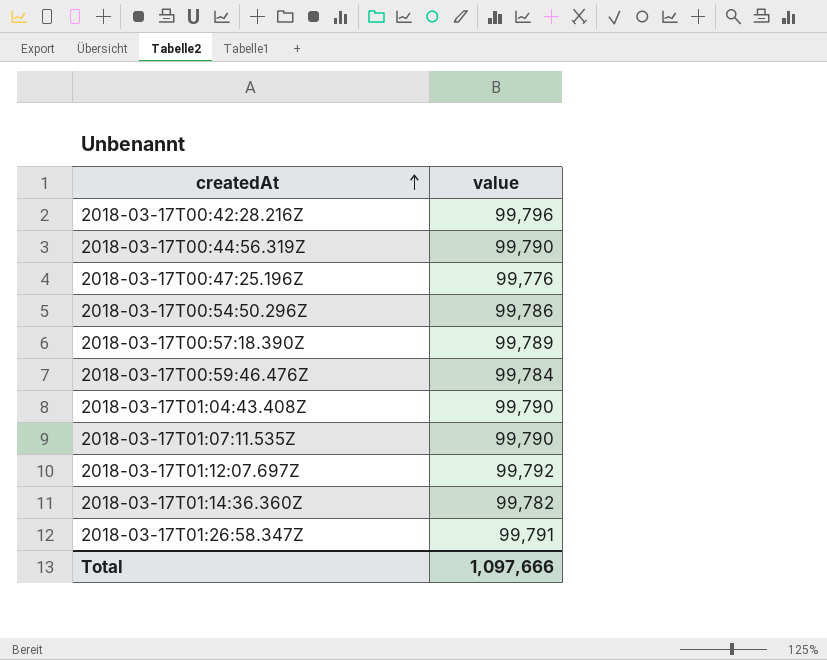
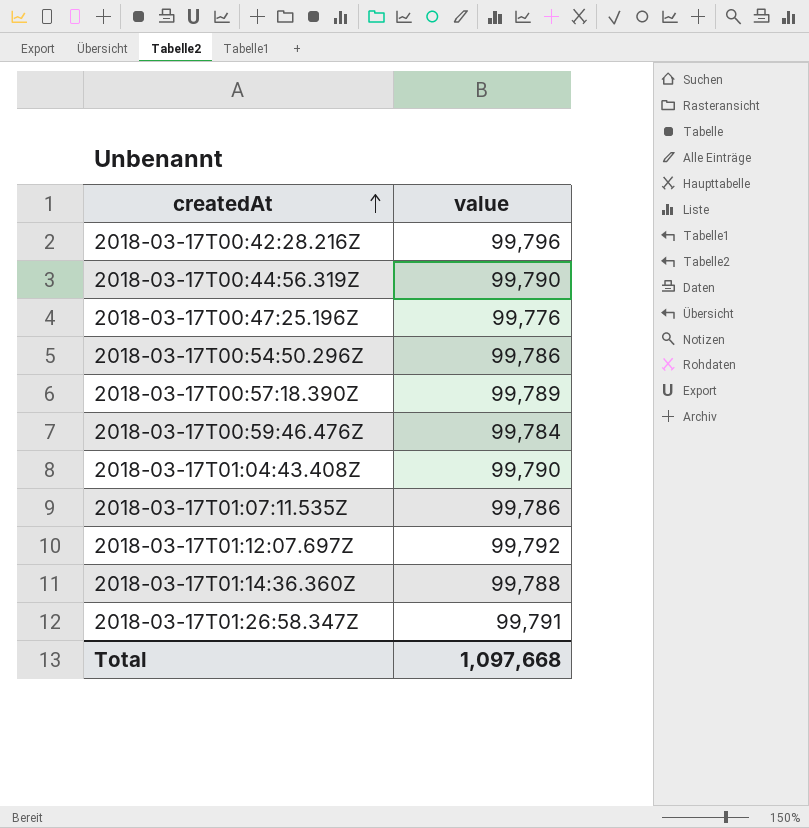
2018-03-17T01:07:11.535Z | value: 99,790 -> 99,786
2018-03-17T01:14:36.360Z | value: 99,782 -> 99,788
Total | value: 1,097,666 -> 1,097,668

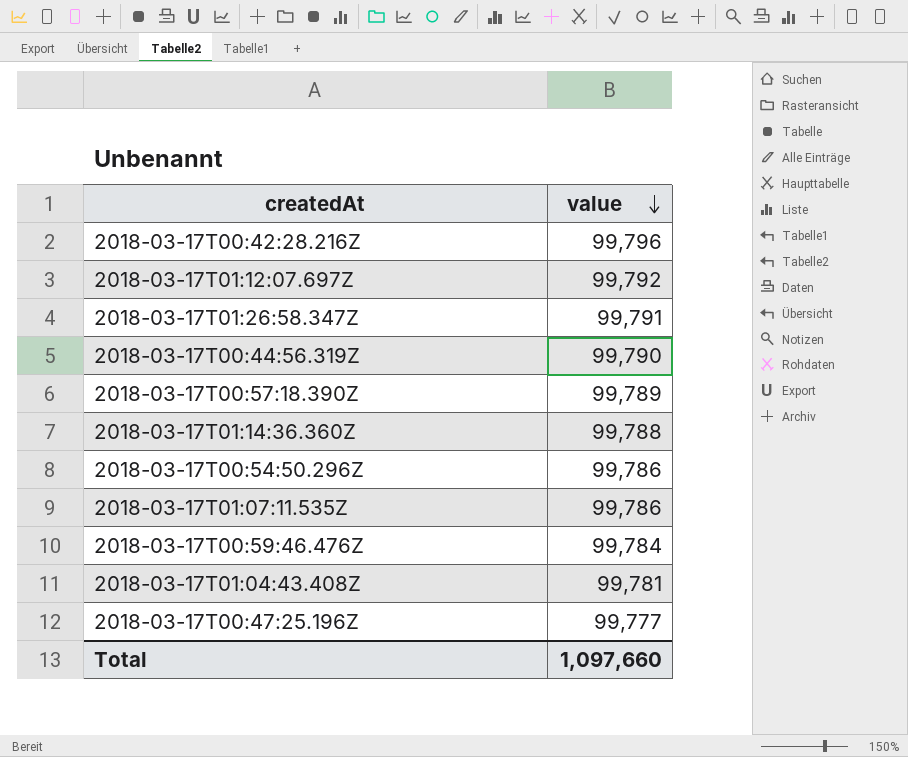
row order: createdAt ascending -> value descending
2018-03-17T01:04:43.408Z | value: 99,790 -> 99,781
2018-03-17T00:47:25.196Z | value: 99,776 -> 99,777
Total | value: 1,097,668 -> 1,097,660

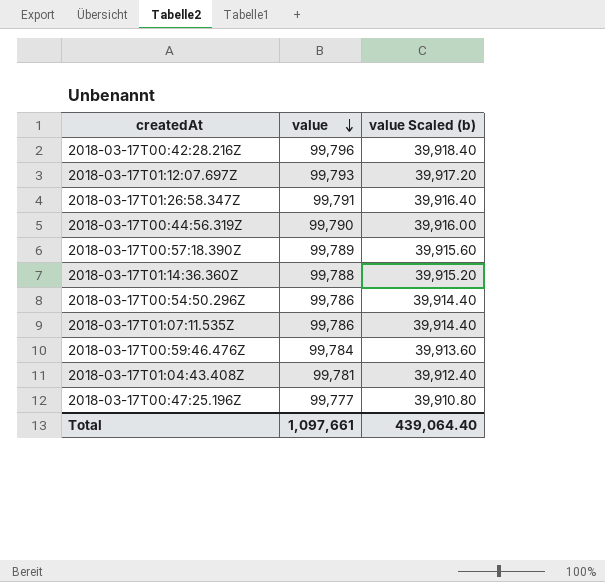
column value Scaled (b) | formula: none -> [value] * 0.4
2018-03-17T01:12:07.697Z | value: 99,792 -> 99,793
Total | value: 1,097,660 -> 1,097,661

